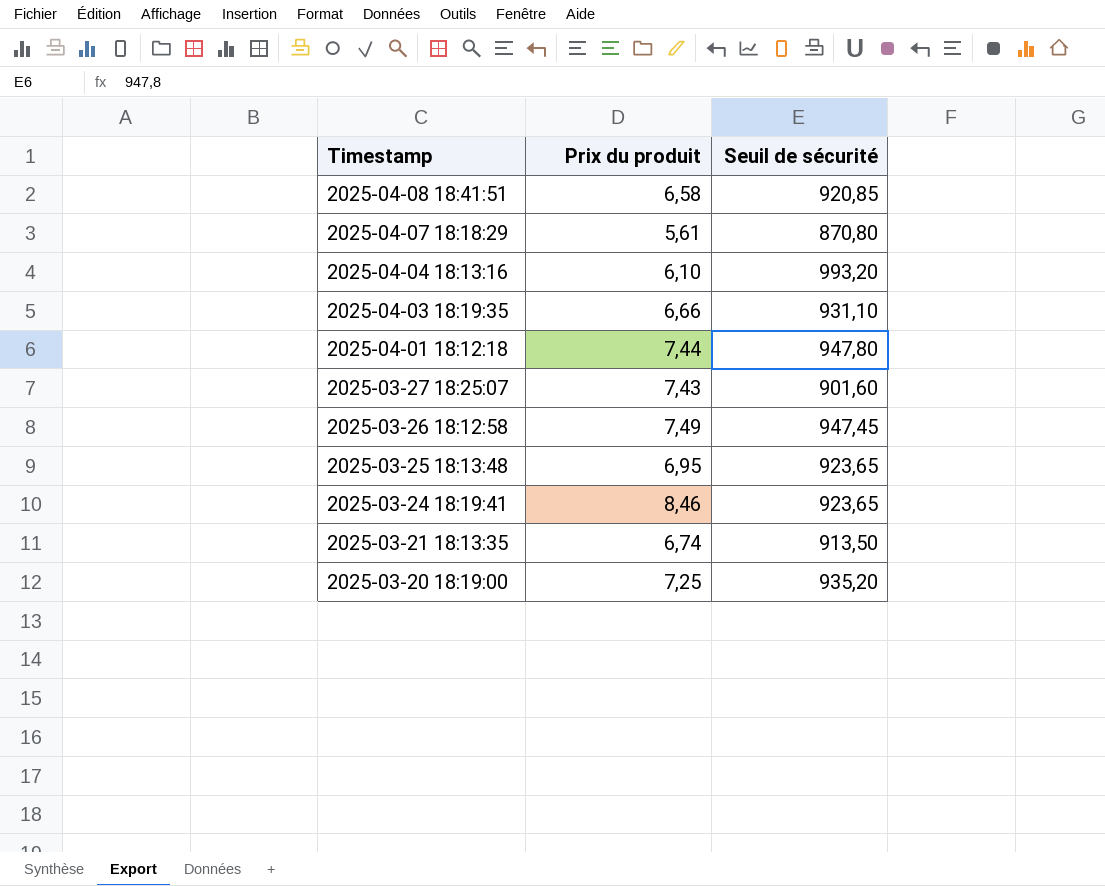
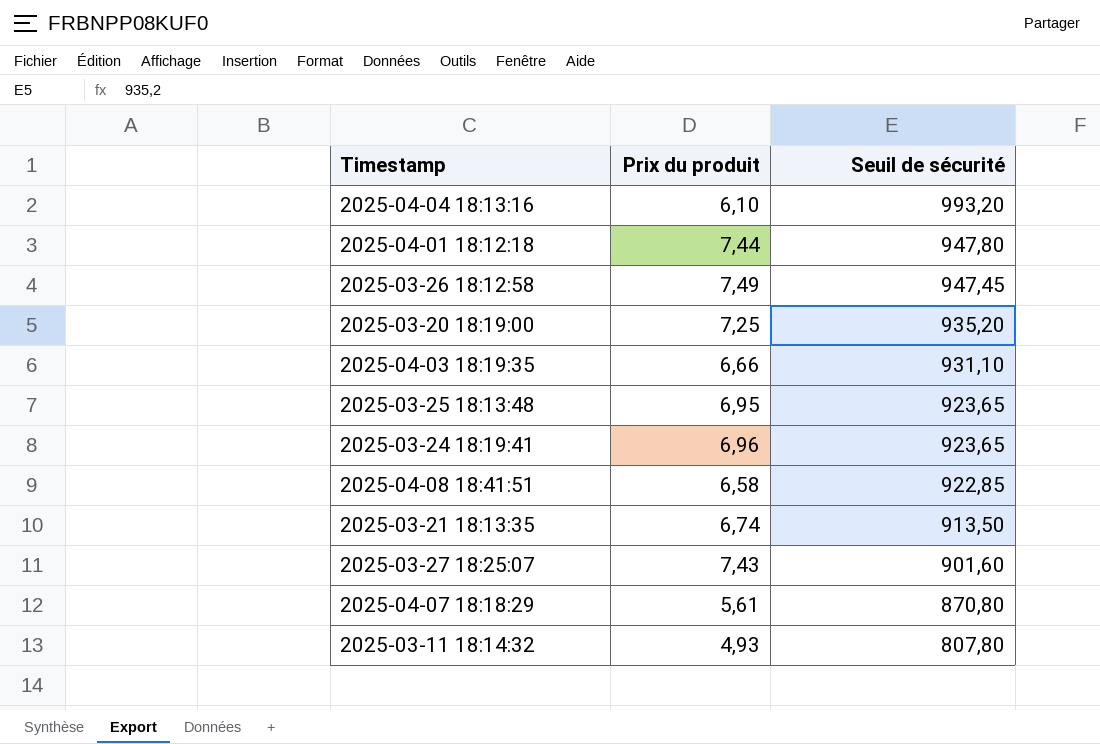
row order: Timestamp descending -> Seuil de sécurité descending
2025-03-24 18:19:41 | Prix du produit: 8,46 -> 6,96
2025-04-08 18:41:51 | Seuil de sécurité: 920,85 -> 922,85
row 2025-03-11 18:14:32: none -> 4,93 | 807,80

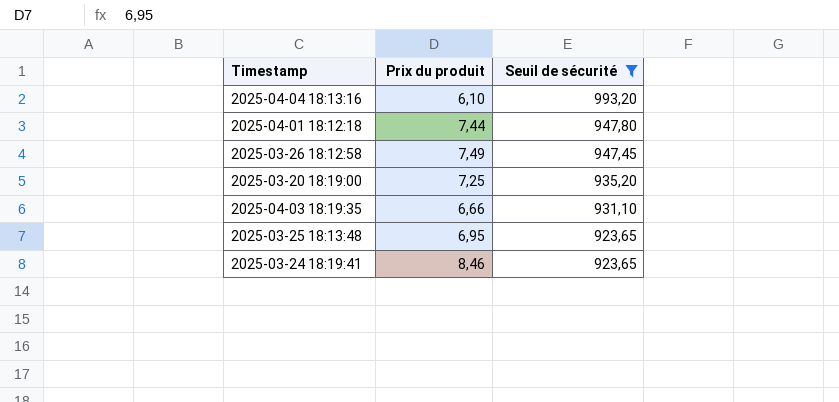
filter: none -> Seuil de sécurité >= 923,65
2025-03-24 18:19:41 | Prix du produit: 6,96 -> 8,46

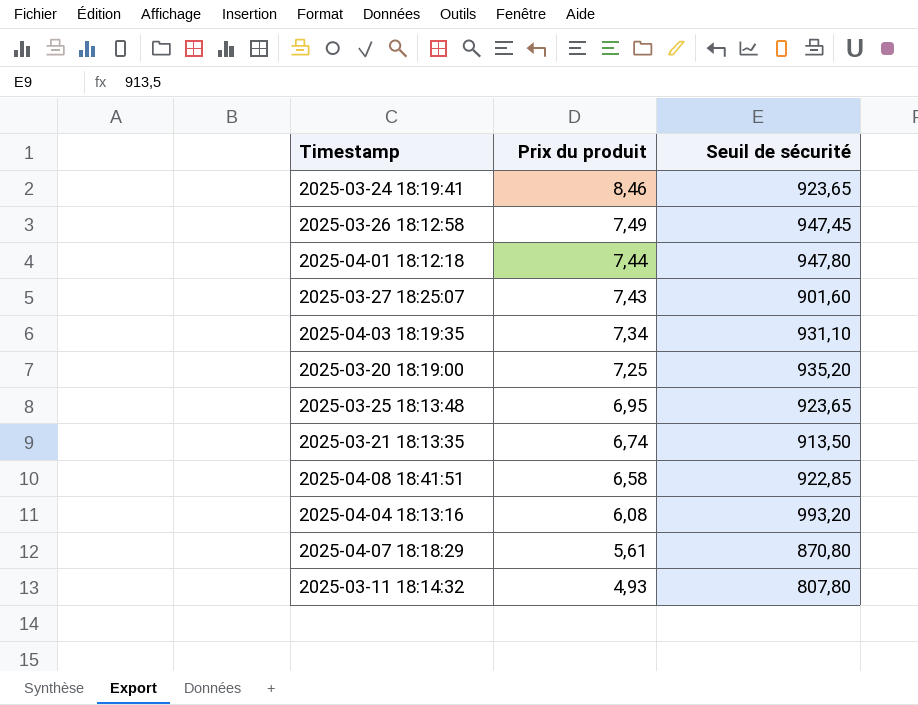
filter: Seuil de sécurité >= 923,65 -> none
row order: Seuil de sécurité descending -> Prix du produit descending
2025-04-03 18:19:35 | Prix du produit: 6,66 -> 7,34
2025-04-04 18:13:16 | Prix du produit: 6,10 -> 6,08

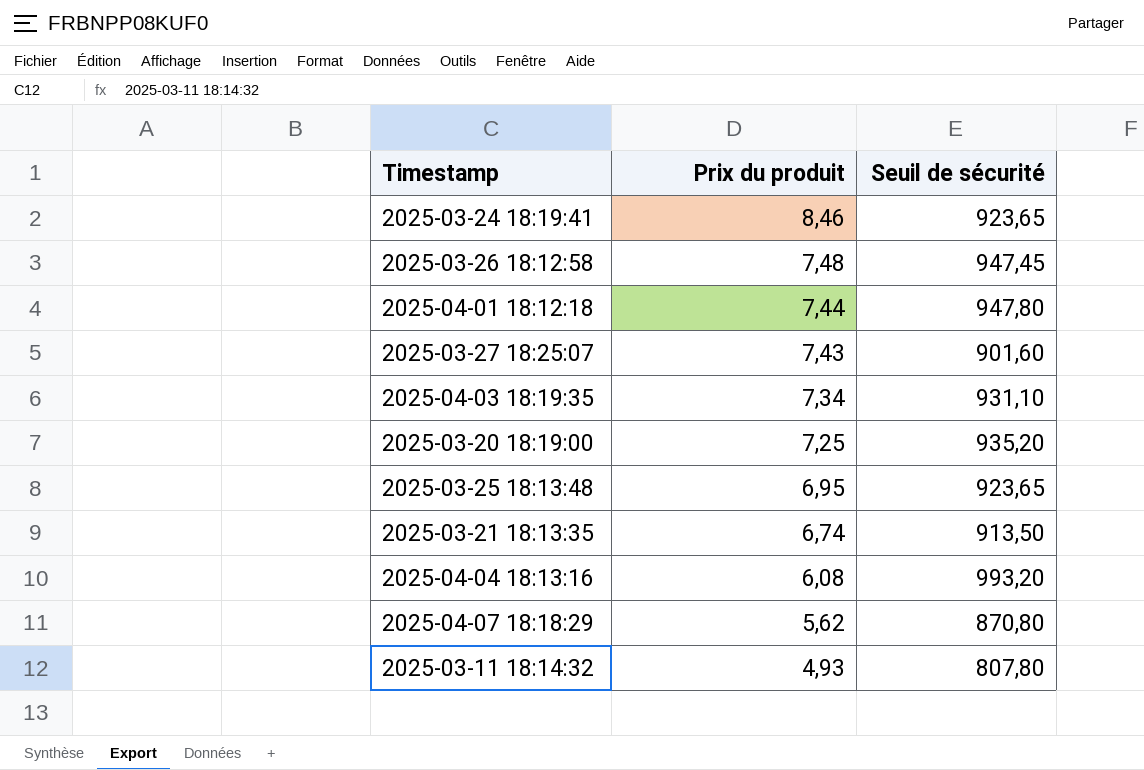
row 2025-04-08 18:41:51: 6,58 | 922,85 -> none
2025-03-26 18:12:58 | Prix du produit: 7,49 -> 7,48
2025-04-07 18:18:29 | Prix du produit: 5,61 -> 5,62

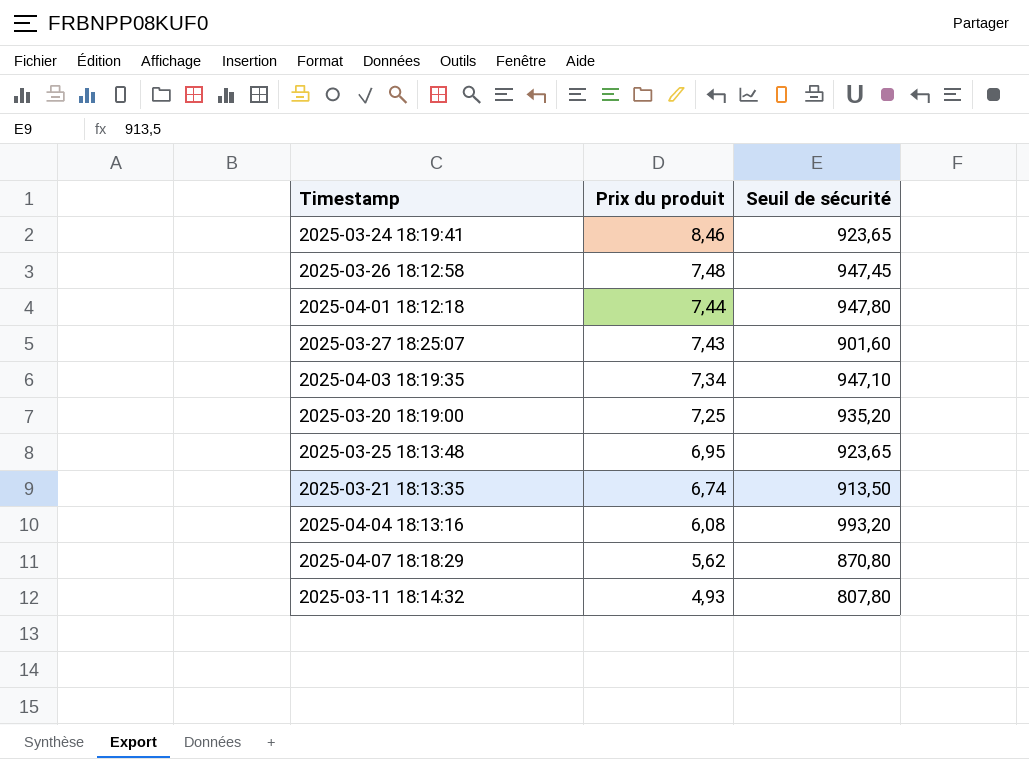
2025-04-03 18:19:35 | Seuil de sécurité: 931,10 -> 947,10

